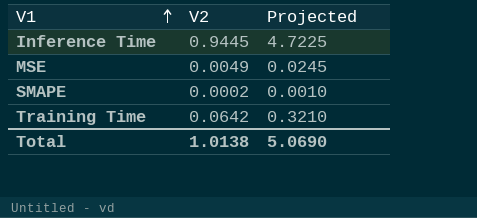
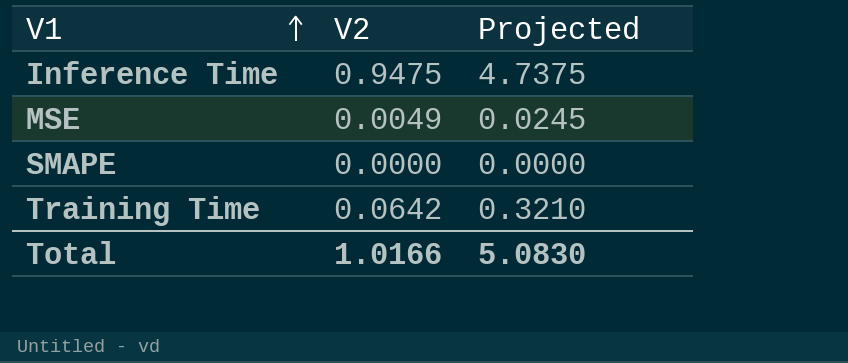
Inference Time | V2: 0.9445 -> 0.9475
Inference Time | Projected: 4.7225 -> 4.7375
SMAPE | V2: 0.0002 -> 0.0000
SMAPE | Projected: 0.0010 -> 0.0000
Total | V2: 1.0138 -> 1.0166
Total | Projected: 5.0690 -> 5.0830

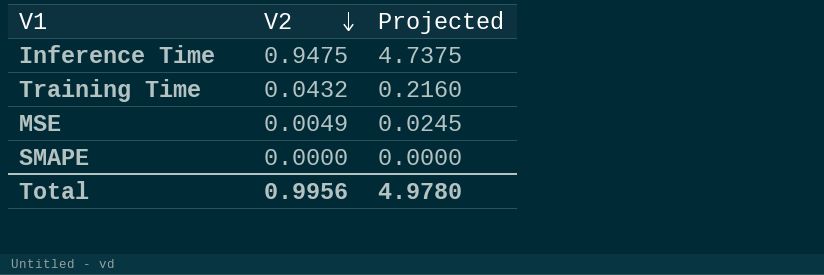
row order: V1 ascending -> V2 descending
Training Time | V2: 0.0642 -> 0.0432
Training Time | Projected: 0.3210 -> 0.2160
Total | V2: 1.0166 -> 0.9956
Total | Projected: 5.0830 -> 4.9780

